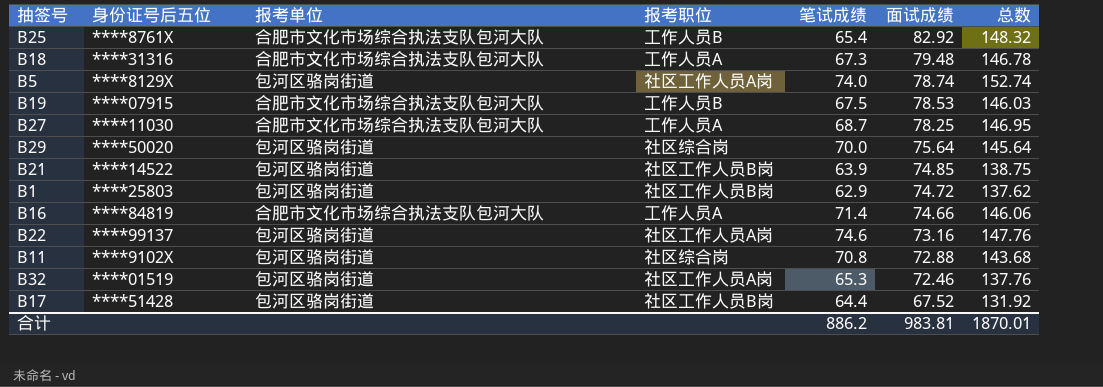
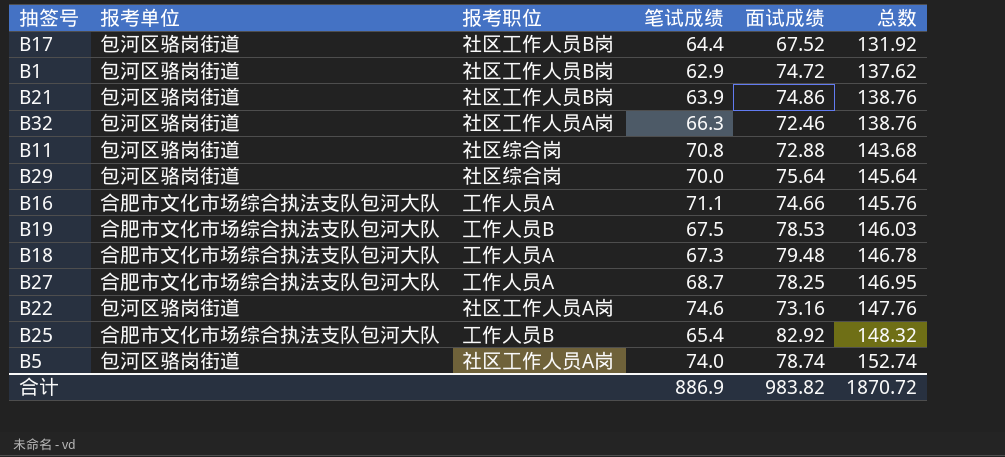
row order: 面试成绩 descending -> 总数 ascending
column 身份证号后五位 | position: 2 -> none
B21 | 面试成绩: 74.85 -> 74.86
B21 | 总数: 138.75 -> 138.76
B32 | 笔试成绩: 65.3 -> 66.3
B32 | 总数: 137.76 -> 138.76
B16 | 笔试成绩: 71.4 -> 71.1
B16 | 总数: 146.06 -> 145.76
合计 | 笔试成绩: 886.2 -> 886.9
合计 | 面试成绩: 983.81 -> 983.82
合计 | 总数: 1870.01 -> 1870.72

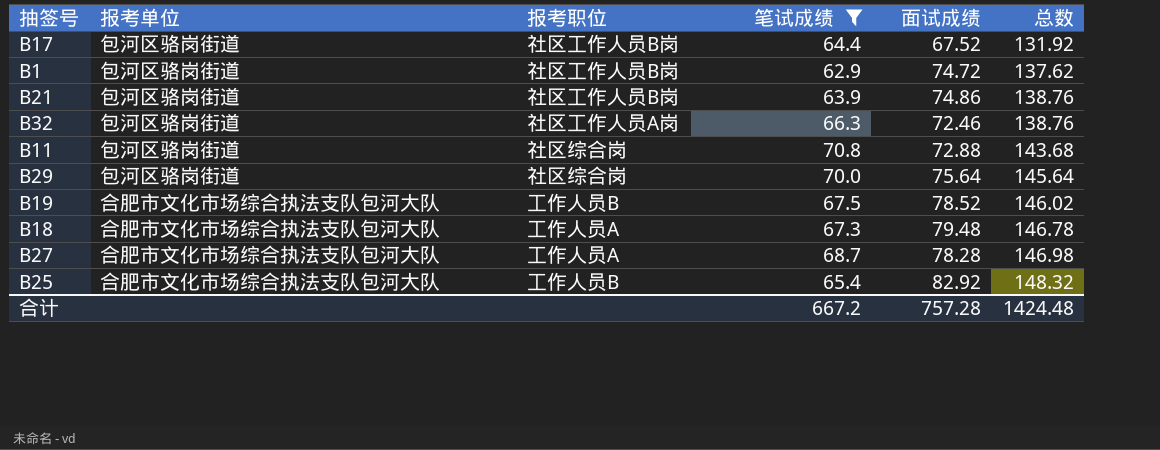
filter: none -> 笔试成绩 <= 70.8
B19 | 面试成绩: 78.53 -> 78.52
B19 | 总数: 146.03 -> 146.02
B27 | 面试成绩: 78.25 -> 78.28
B27 | 总数: 146.95 -> 146.98
合计 | 笔试成绩: 886.9 -> 667.2
合计 | 面试成绩: 983.82 -> 757.28
合计 | 总数: 1870.72 -> 1424.48

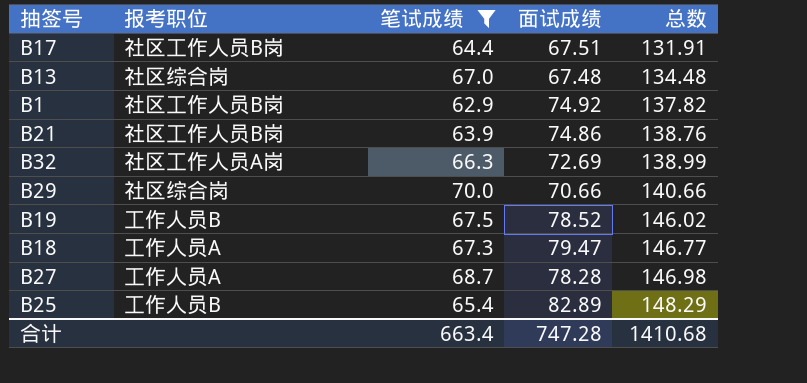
column 报考单位 | position: 2 -> none
row B11: 包河区骆岗街道 | 社区综合岗 | 70.8 | 72.88 | 143.68 -> none
B17 | 面试成绩: 67.52 -> 67.51
B17 | 总数: 131.92 -> 131.91
row B13: none -> 社区综合岗 | 67.0 | 67.48 | 134.48
B1 | 面试成绩: 74.72 -> 74.92
B1 | 总数: 137.62 -> 137.82
B32 | 面试成绩: 72.46 -> 72.69
B32 | 总数: 138.76 -> 138.99
B29 | 面试成绩: 75.64 -> 70.66
B29 | 总数: 145.64 -> 140.66
B18 | 面试成绩: 79.48 -> 79.47
B18 | 总数: 146.78 -> 146.77
B25 | 面试成绩: 82.92 -> 82.89
B25 | 总数: 148.32 -> 148.29
合计 | 笔试成绩: 667.2 -> 663.4
合计 | 面试成绩: 757.28 -> 747.28
合计 | 总数: 1424.48 -> 1410.68

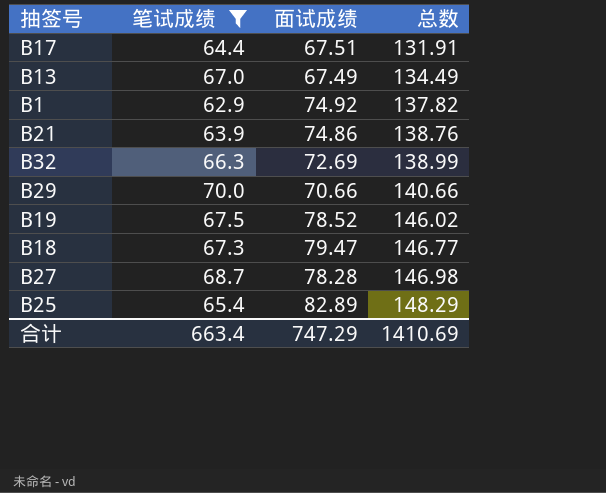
column 报考职位 | position: 2 -> none
B13 | 面试成绩: 67.48 -> 67.49
B13 | 总数: 134.48 -> 134.49
合计 | 面试成绩: 747.28 -> 747.29
合计 | 总数: 1410.68 -> 1410.69

